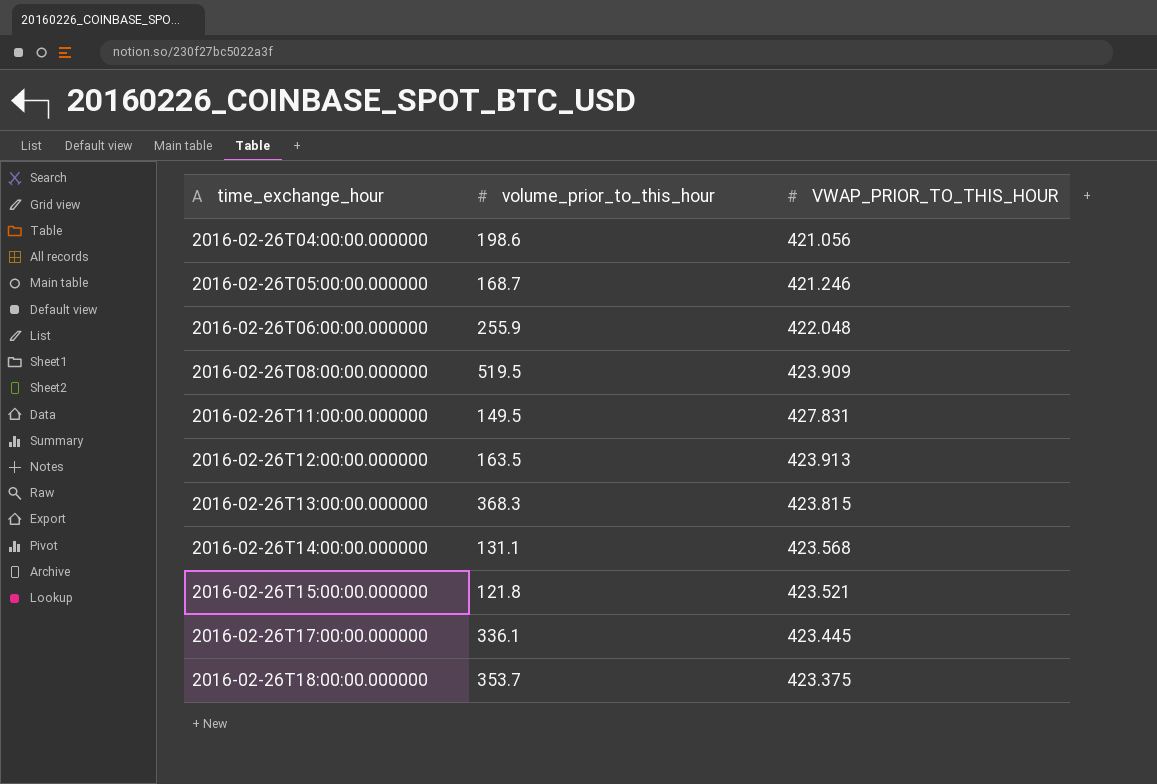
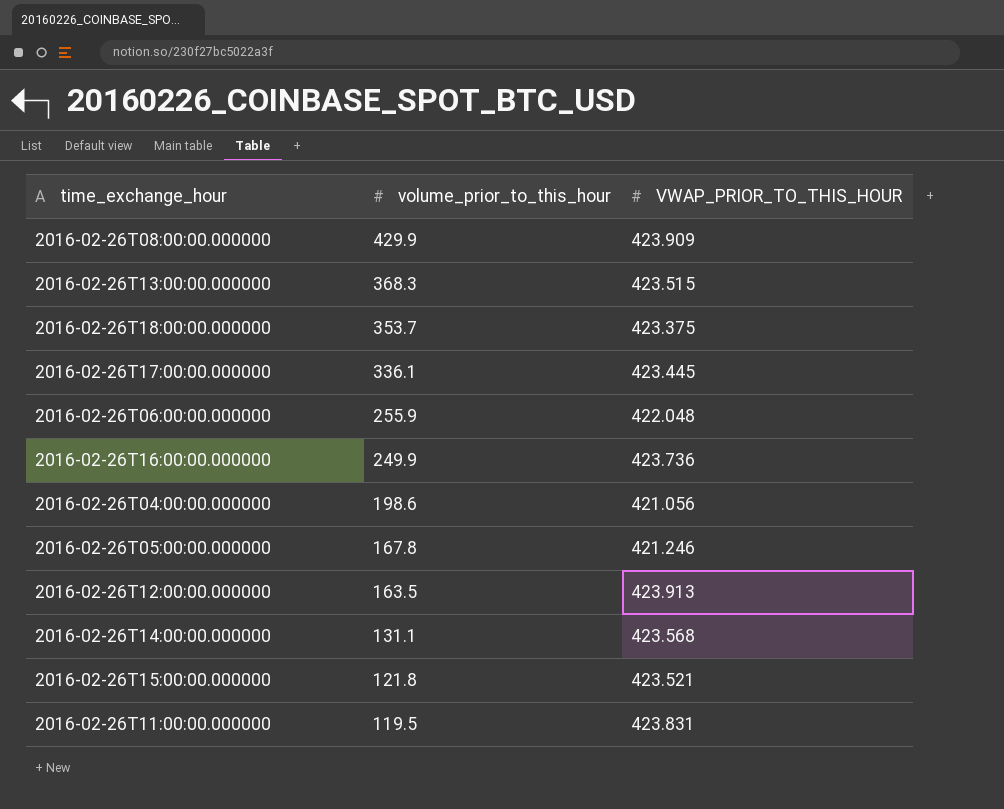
row order: time_exchange_hour ascending -> volume_prior_to_this_hour descending
2016-02-26T08:00:00.000000 | volume_prior_to_this_hour: 519.5 -> 429.9
2016-02-26T13:00:00.000000 | VWAP_PRIOR_TO_THIS_HOUR: 423.815 -> 423.515
row 2016-02-26T16:00:00.000000: none -> 249.9 | 423.736
2016-02-26T05:00:00.000000 | volume_prior_to_this_hour: 168.7 -> 167.8
2016-02-26T11:00:00.000000 | volume_prior_to_this_hour: 149.5 -> 119.5
2016-02-26T11:00:00.000000 | VWAP_PRIOR_TO_THIS_HOUR: 427.831 -> 423.831

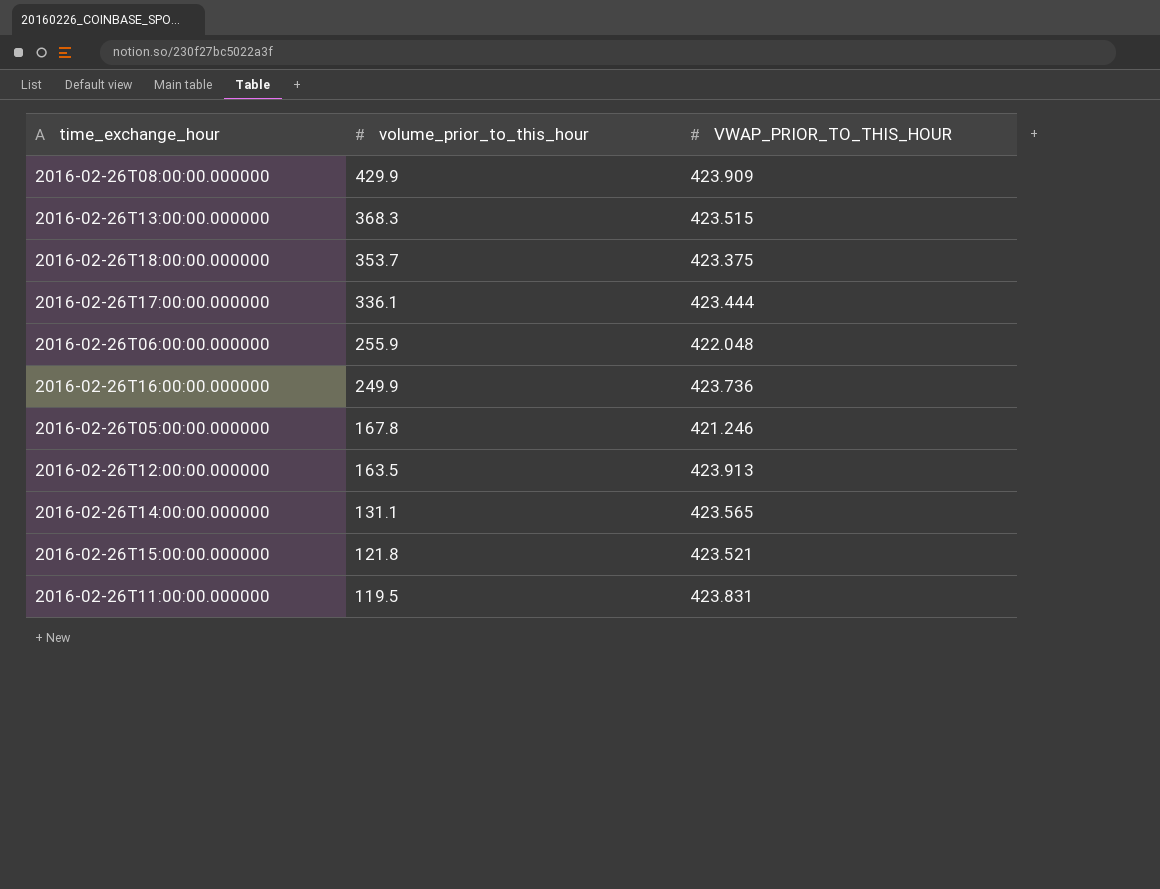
row 2016-02-26T04:00:00.000000: 198.6 | 421.056 -> none
2016-02-26T17:00:00.000000 | VWAP_PRIOR_TO_THIS_HOUR: 423.445 -> 423.444
2016-02-26T14:00:00.000000 | VWAP_PRIOR_TO_THIS_HOUR: 423.568 -> 423.565

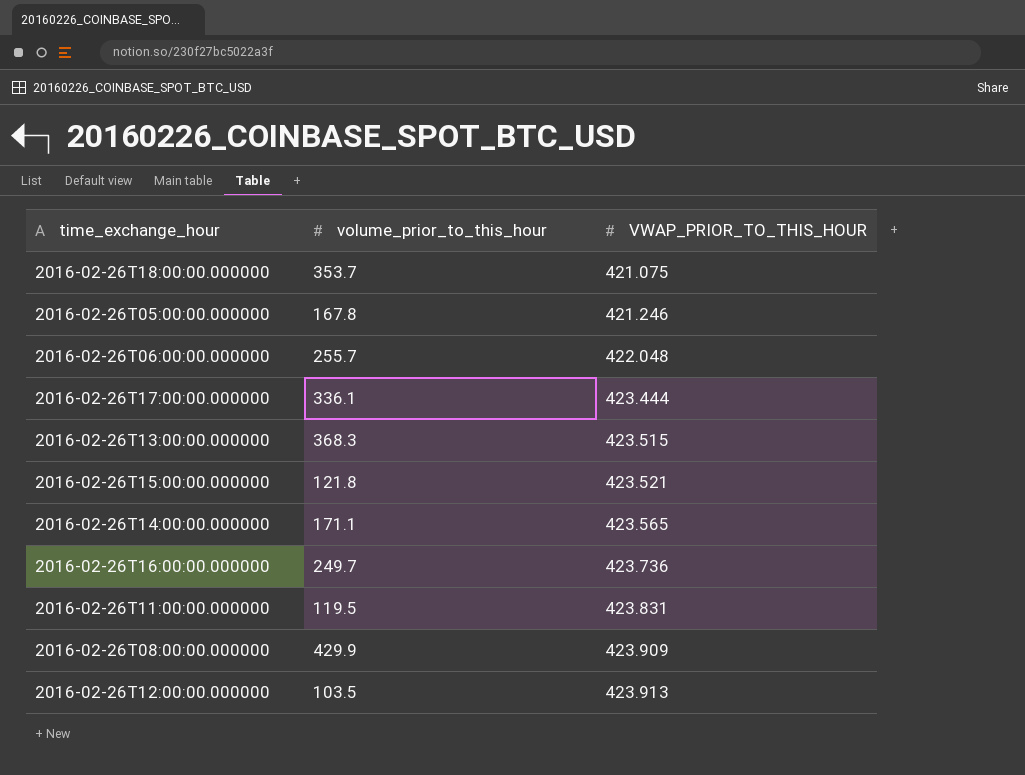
row order: volume_prior_to_this_hour descending -> VWAP_PRIOR_TO_THIS_HOUR ascending
2016-02-26T18:00:00.000000 | VWAP_PRIOR_TO_THIS_HOUR: 423.375 -> 421.075
2016-02-26T06:00:00.000000 | volume_prior_to_this_hour: 255.9 -> 255.7
2016-02-26T14:00:00.000000 | volume_prior_to_this_hour: 131.1 -> 171.1
2016-02-26T16:00:00.000000 | volume_prior_to_this_hour: 249.9 -> 249.7
2016-02-26T12:00:00.000000 | volume_prior_to_this_hour: 163.5 -> 103.5

